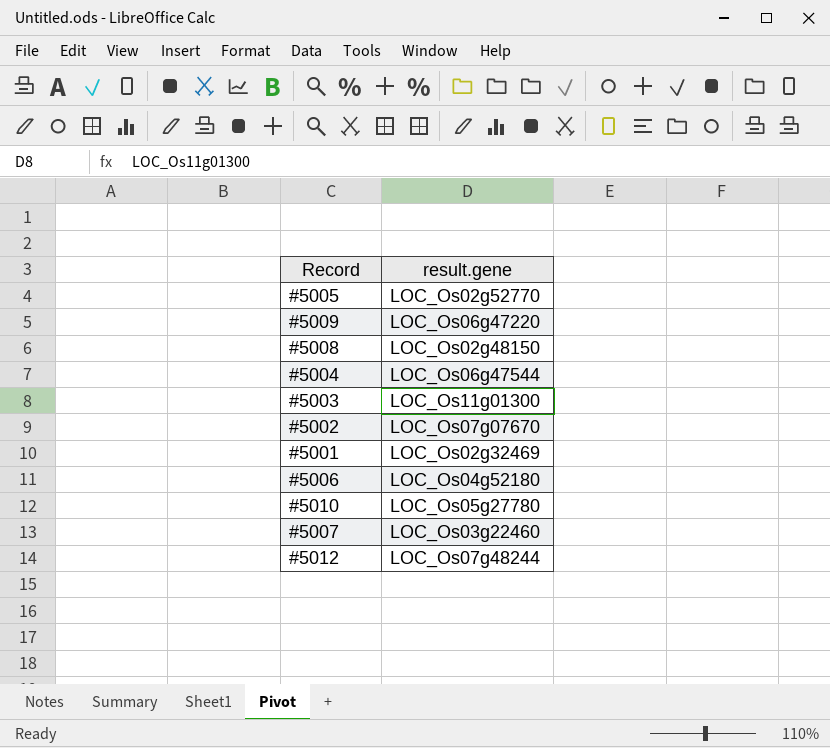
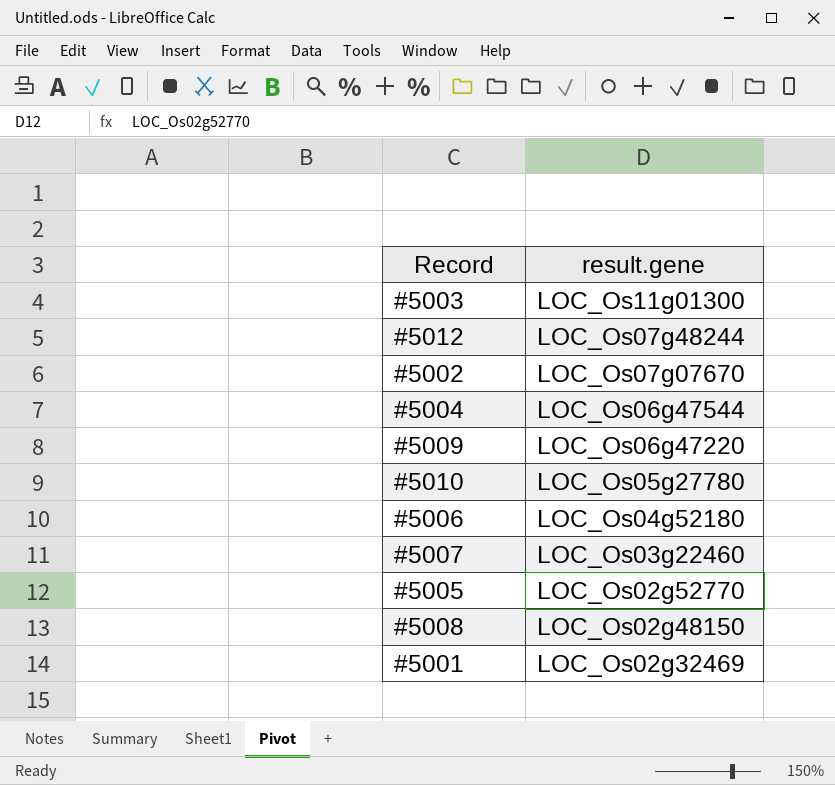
row order: none -> result.gene descending

